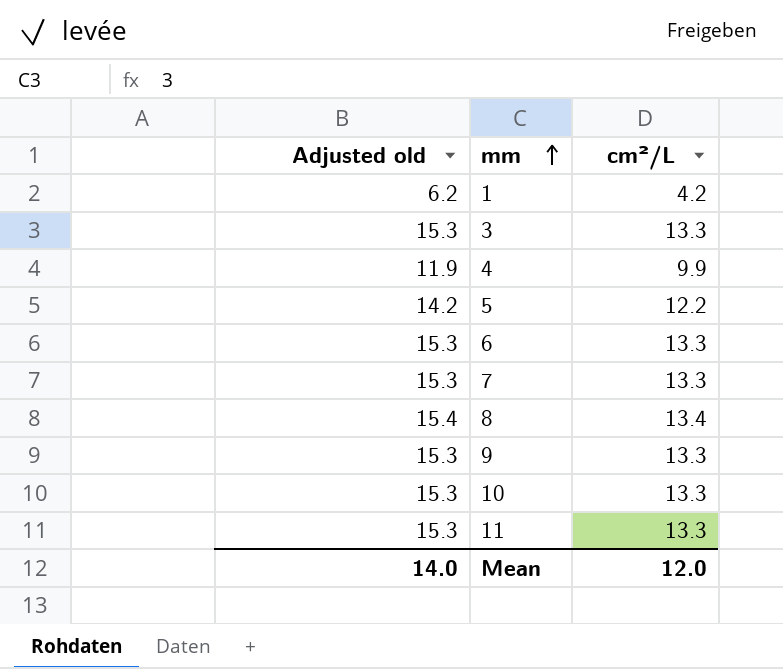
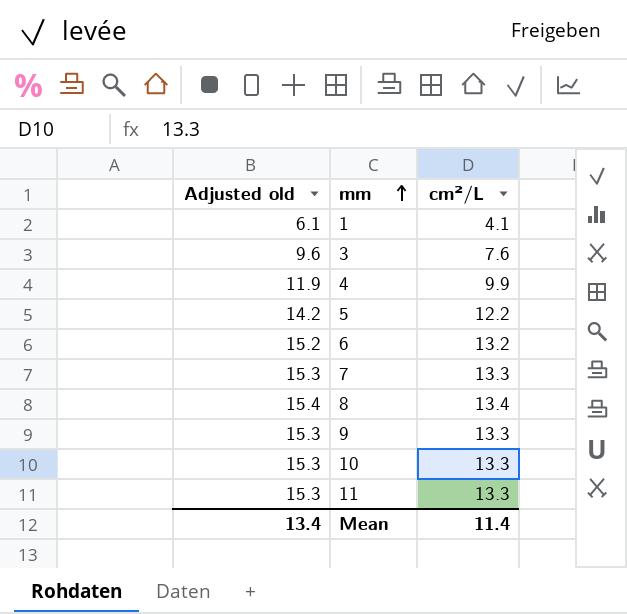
1 | Adjusted old: 6.2 -> 6.1
1 | cm²/L: 4.2 -> 4.1
3 | Adjusted old: 15.3 -> 9.6
3 | cm²/L: 13.3 -> 7.6
6 | Adjusted old: 15.3 -> 15.2
6 | cm²/L: 13.3 -> 13.2
Mean | Adjusted old: 14.0 -> 13.4
Mean | cm²/L: 12.0 -> 11.4

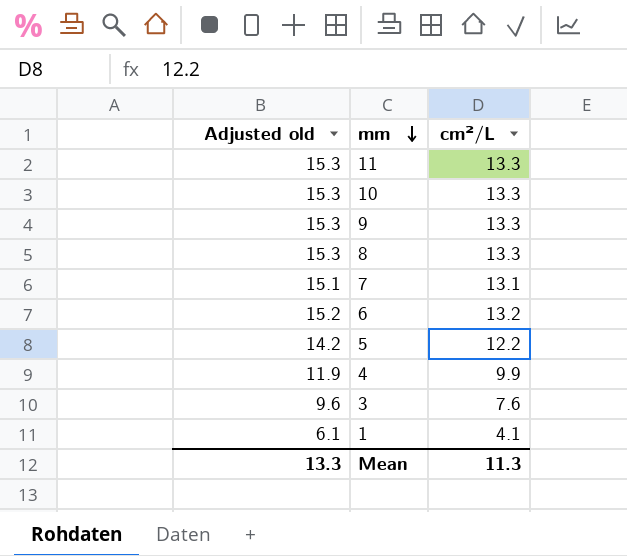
row order: mm ascending -> mm descending
8 | Adjusted old: 15.4 -> 15.3
8 | cm²/L: 13.4 -> 13.3
7 | Adjusted old: 15.3 -> 15.1
7 | cm²/L: 13.3 -> 13.1
Mean | Adjusted old: 13.4 -> 13.3
Mean | cm²/L: 11.4 -> 11.3

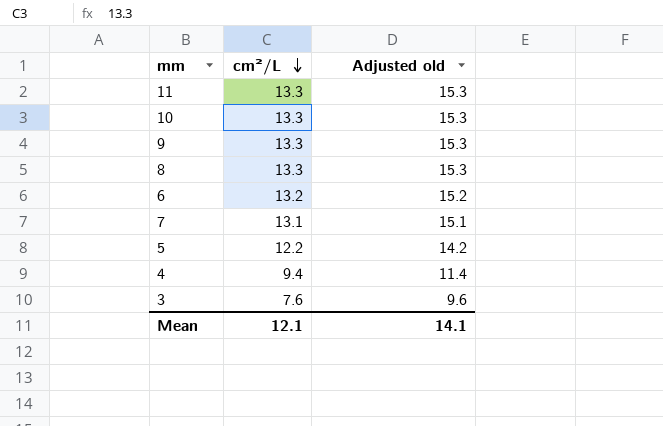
row order: mm descending -> cm²/L descending
column Adjusted old | position: 1 -> 3
row 1: 6.1 | 4.1 -> none
4 | cm²/L: 9.9 -> 9.4
4 | Adjusted old: 11.9 -> 11.4
Mean | cm²/L: 11.3 -> 12.1
Mean | Adjusted old: 13.3 -> 14.1

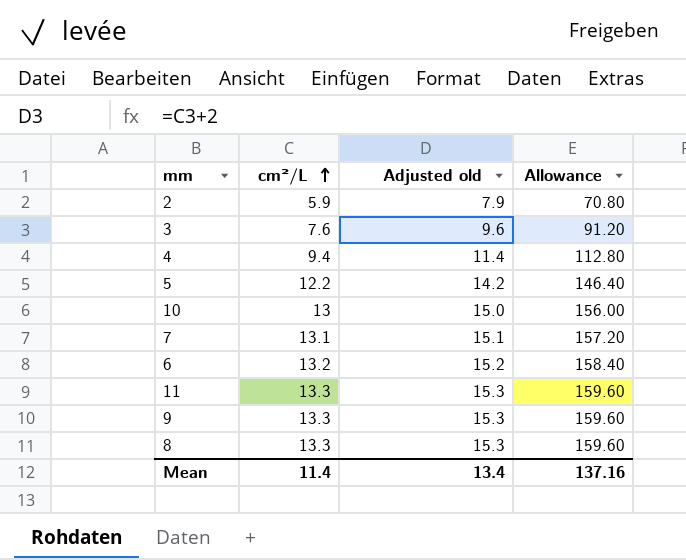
row order: cm²/L descending -> cm²/L ascending
column Allowance | formula: none -> [cm²/L] * 12
row 2: none -> 5.9 | 7.9 | 70.80
10 | cm²/L: 13.3 -> 13
10 | Adjusted old: 15.3 -> 15.0
Mean | cm²/L: 12.1 -> 11.4
Mean | Adjusted old: 14.1 -> 13.4

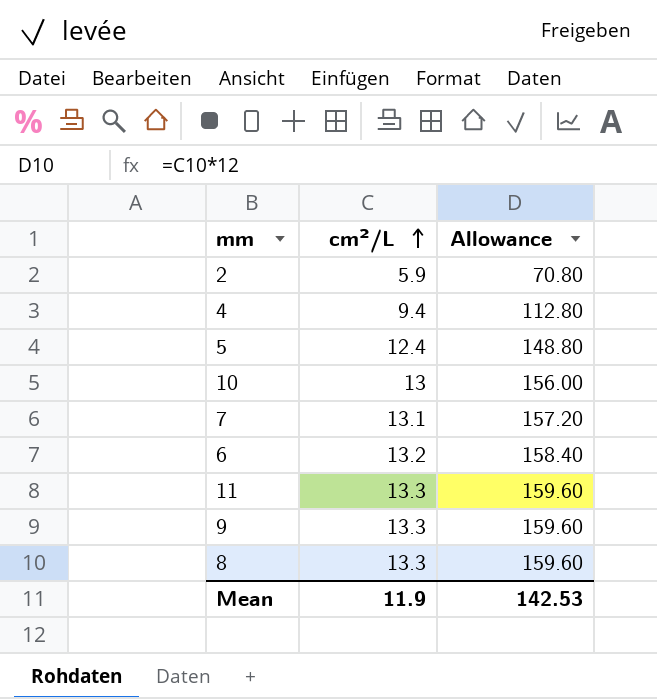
column Adjusted old | formula: [cm²/L] + 2 -> none
row 3: 7.6 | 9.6 | 91.20 -> none
5 | cm²/L: 12.2 -> 12.4
5 | Allowance: 146.40 -> 148.80
Mean | cm²/L: 11.4 -> 11.9
Mean | Allowance: 137.16 -> 142.53

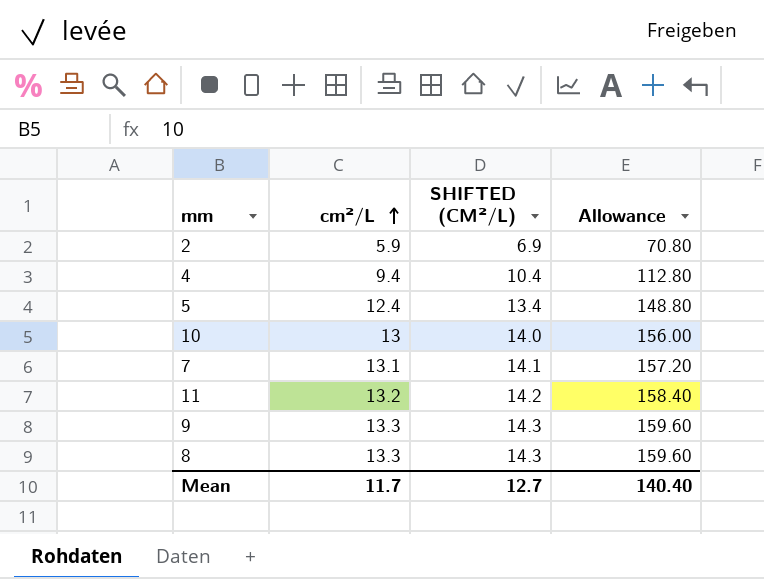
column SHIFTED (CM²/L) | formula: none -> [cm²/L] + 1
row 6: 13.2 | 158.40 -> none
11 | cm²/L: 13.3 -> 13.2
11 | Allowance: 159.60 -> 158.40
Mean | cm²/L: 11.9 -> 11.7
Mean | Allowance: 142.53 -> 140.40

